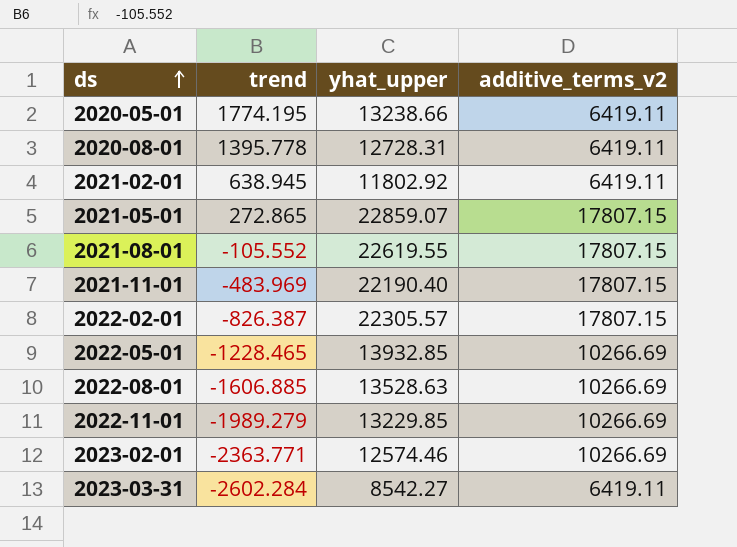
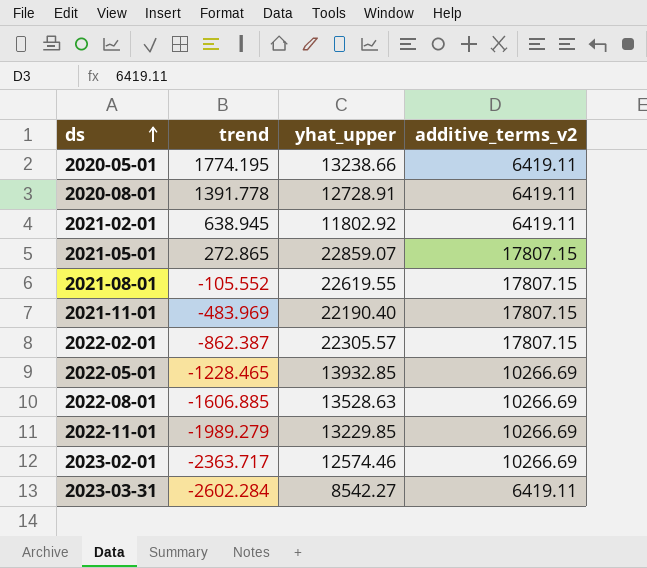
2020-08-01 | trend: 1395.778 -> 1391.778
2020-08-01 | yhat_upper: 12728.31 -> 12728.91
2022-02-01 | trend: -826.387 -> -862.387
2023-02-01 | trend: -2363.771 -> -2363.717

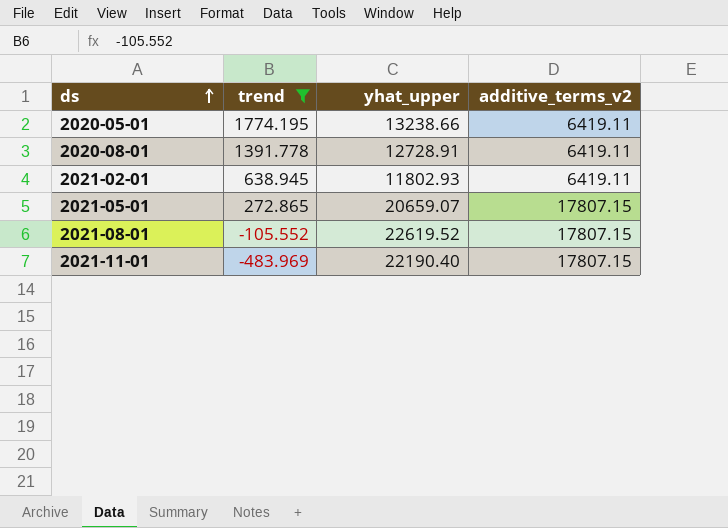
filter: none -> trend >= -483.969
2021-02-01 | yhat_upper: 11802.92 -> 11802.93
2021-05-01 | yhat_upper: 22859.07 -> 20659.07
2021-08-01 | yhat_upper: 22619.55 -> 22619.52

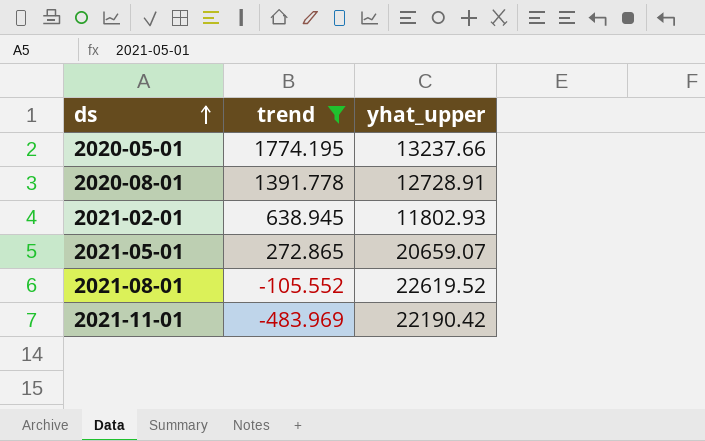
column additive_terms_v2 | position: 4 -> none
2020-05-01 | yhat_upper: 13238.66 -> 13237.66
2021-11-01 | yhat_upper: 22190.40 -> 22190.42

